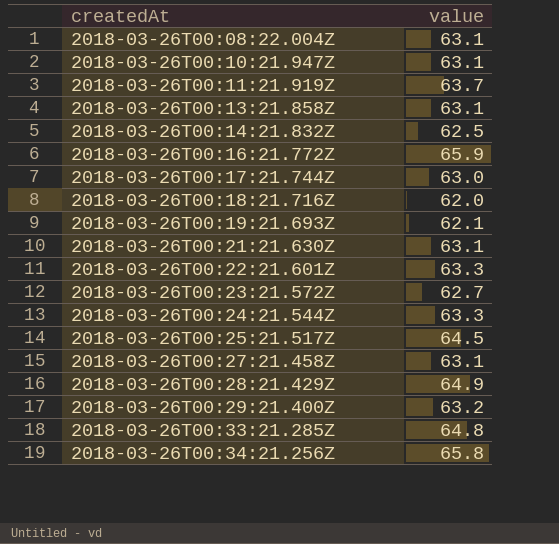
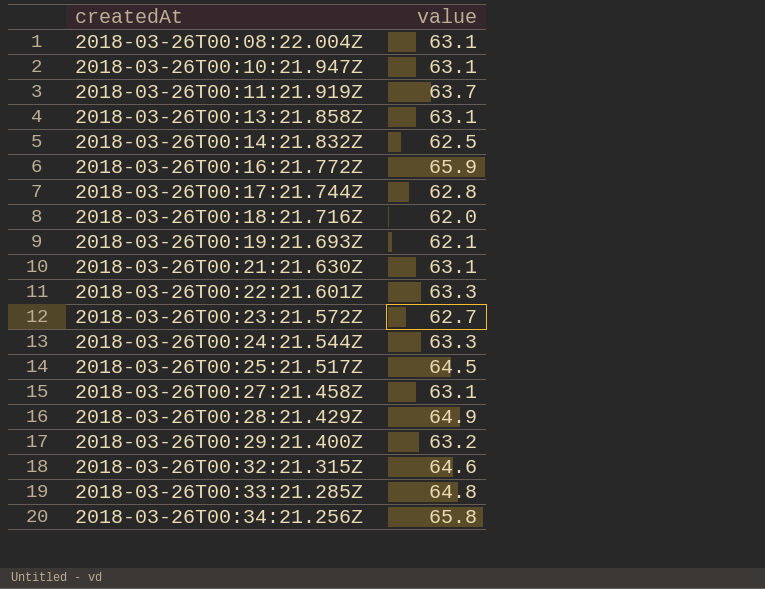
2018-03-26T00:17:21.744Z | value: 63.0 -> 62.8
row 2018-03-26T00:32:21.315Z: none -> 64.6

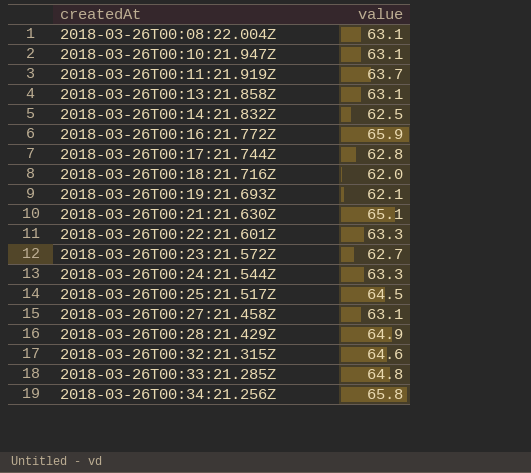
row 2018-03-26T00:29:21.400Z: 63.2 -> none
2018-03-26T00:21:21.630Z | value: 63.1 -> 65.1

